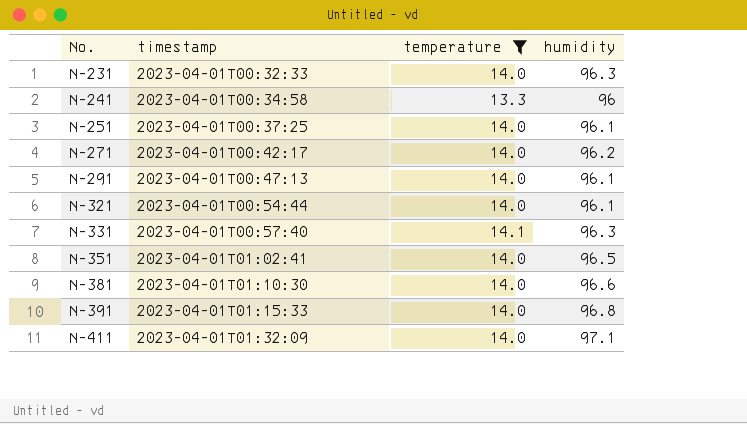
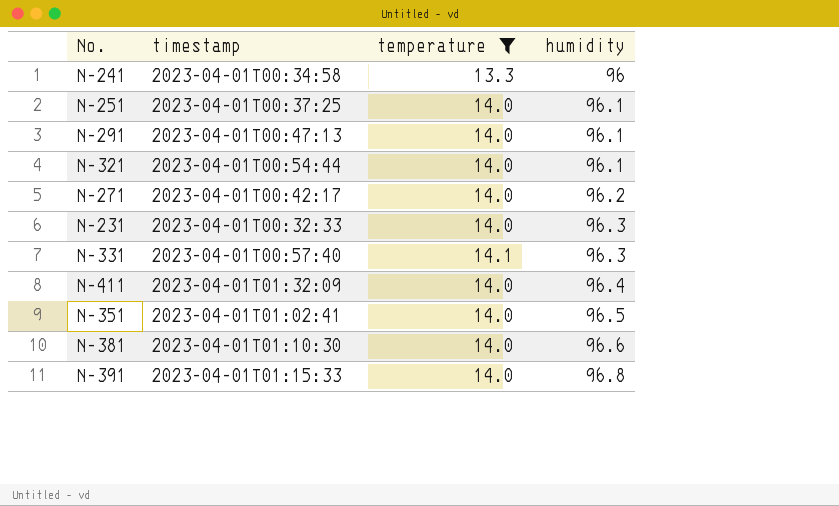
row order: No. ascending -> humidity ascending
N-411 | humidity: 97.1 -> 96.4

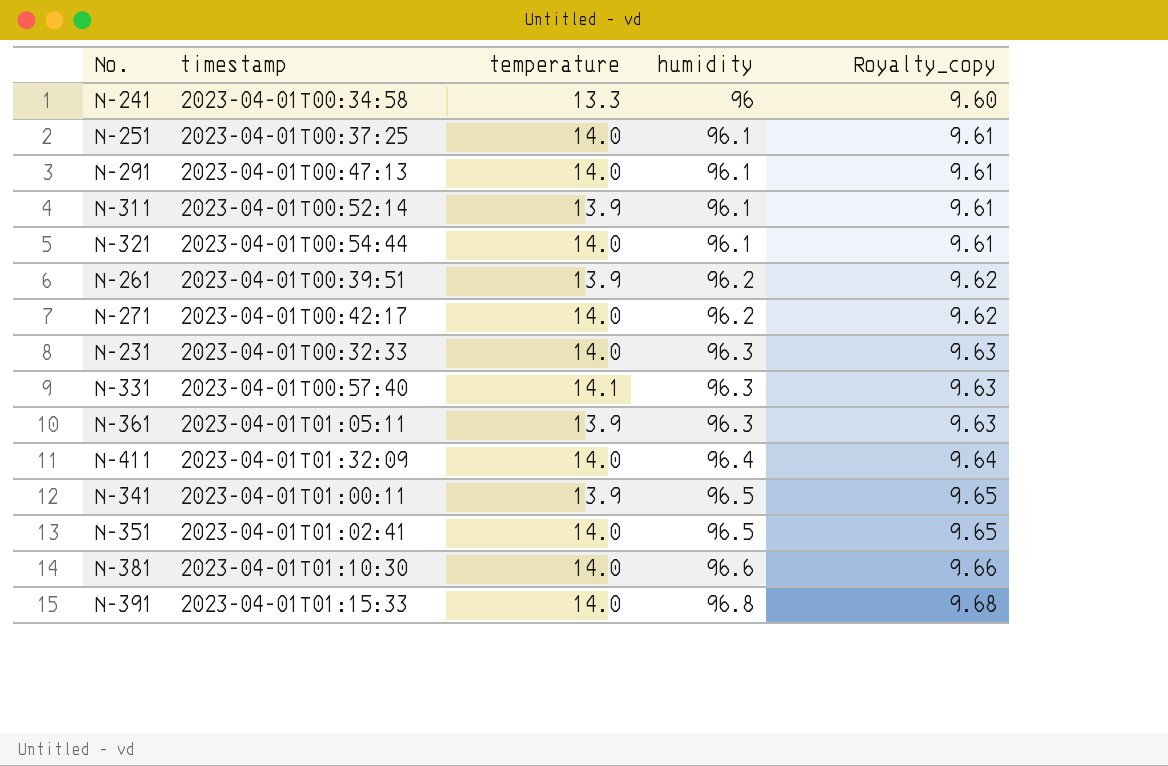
filter: temperature != 13.9 -> none
column Royalty_copy | formula: none -> [humidity] * 0.1

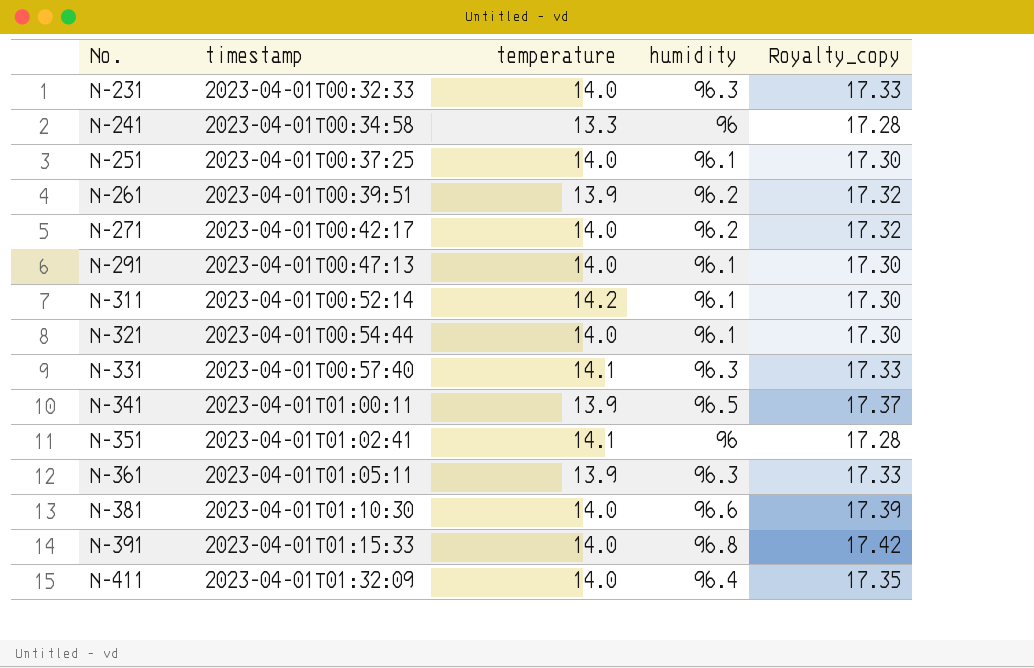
row order: humidity ascending -> No. ascending
column Royalty_copy | formula: [humidity] * 0.1 -> [humidity] * 0.18
N-311 | temperature: 13.9 -> 14.2
N-351 | temperature: 14.0 -> 14.1
N-351 | humidity: 96.5 -> 96

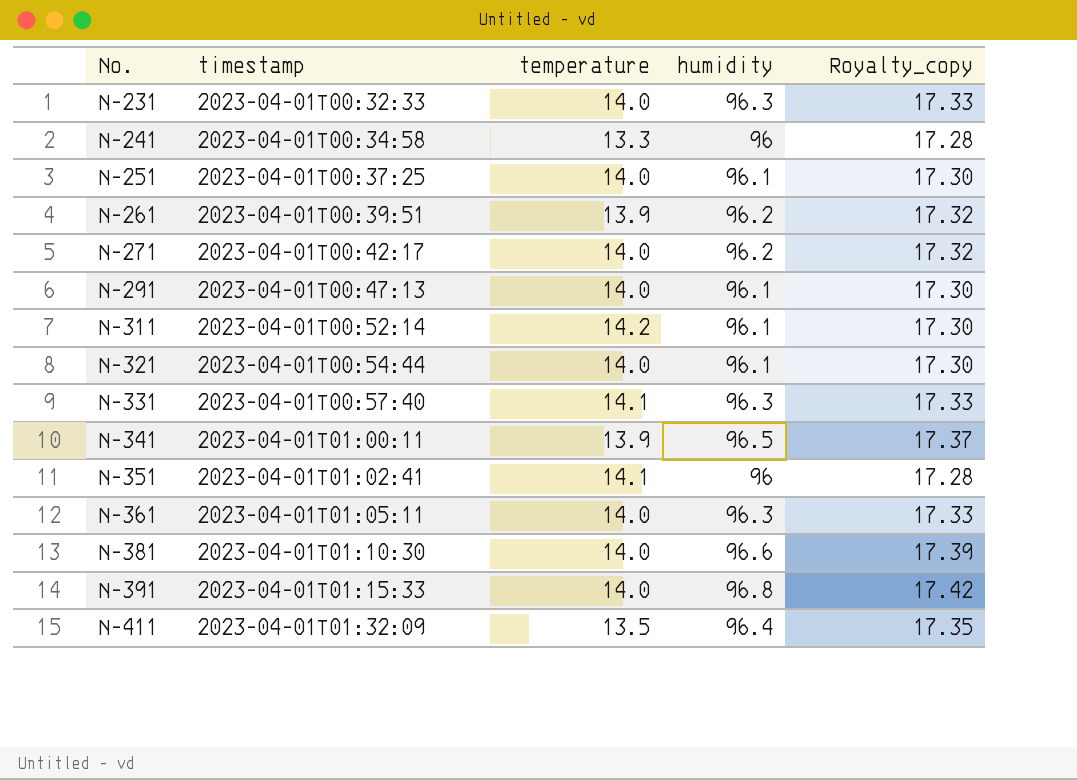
N-361 | temperature: 13.9 -> 14.0
N-411 | temperature: 14.0 -> 13.5

